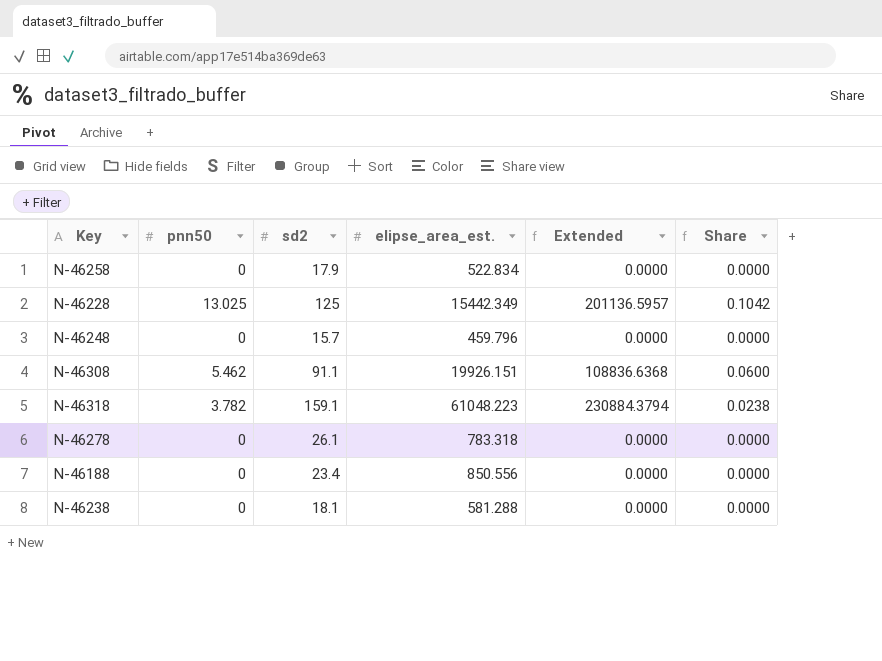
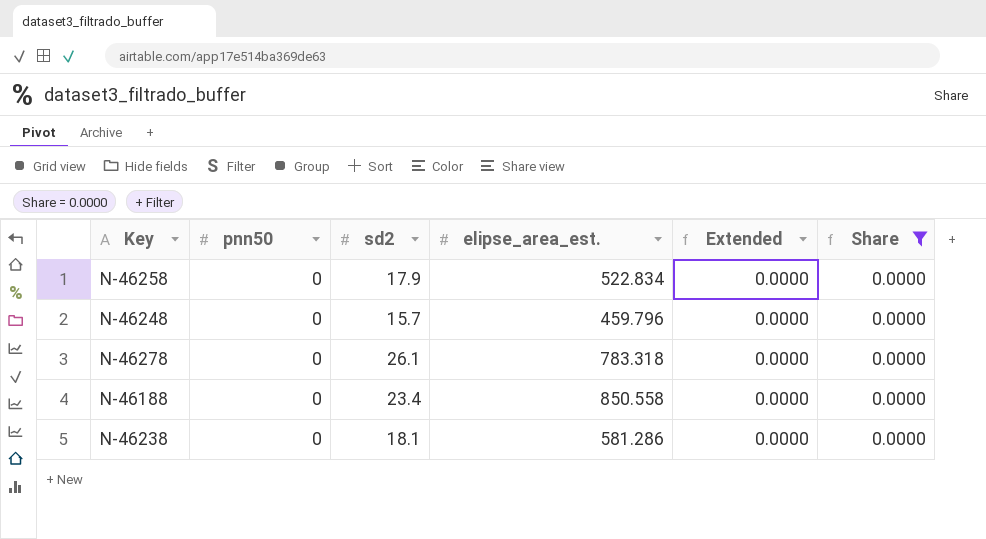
filter: none -> Share = 0.0000
N-46188 | elipse_area_est.: 850.556 -> 850.558
N-46238 | elipse_area_est.: 581.288 -> 581.286

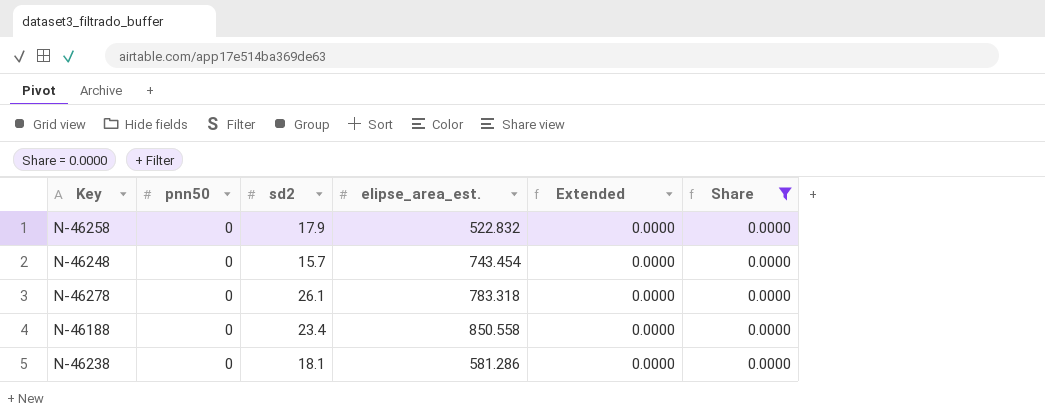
N-46258 | elipse_area_est.: 522.834 -> 522.832
N-46248 | elipse_area_est.: 459.796 -> 743.454

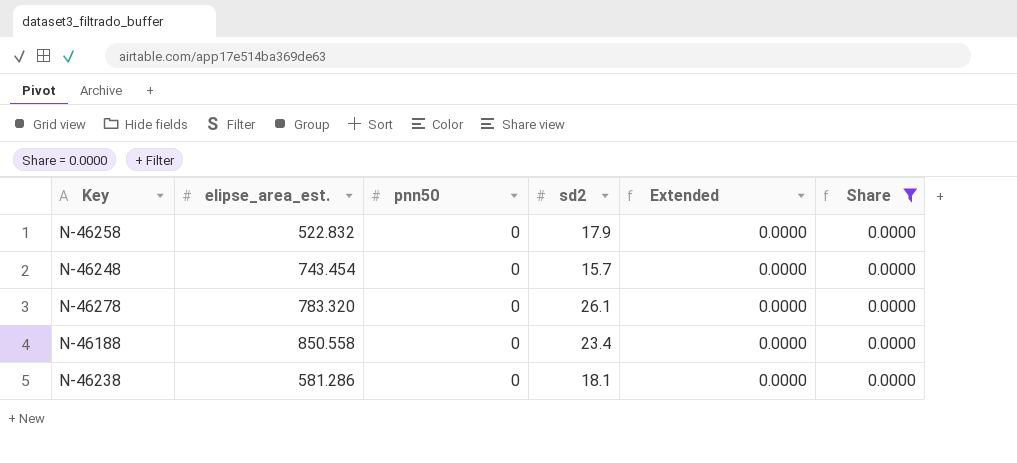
column elipse_area_est. | position: 4 -> 2
N-46278 | elipse_area_est.: 783.318 -> 783.320

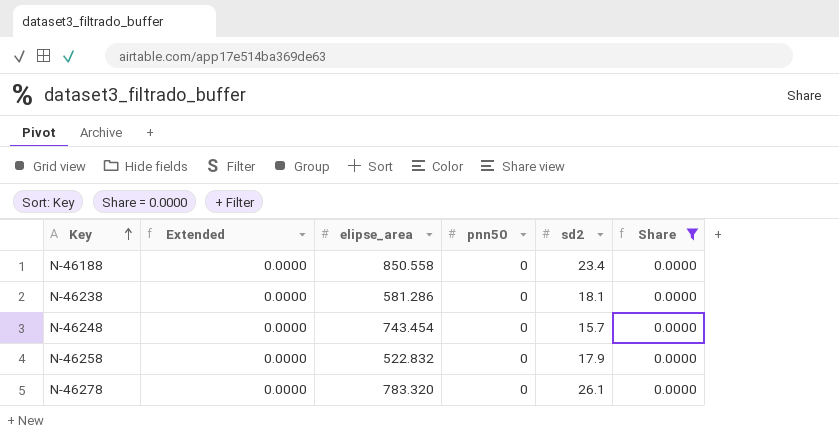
row order: none -> Key ascending
column Extended | position: 5 -> 2
column name: elipse_area_est. -> elipse_area

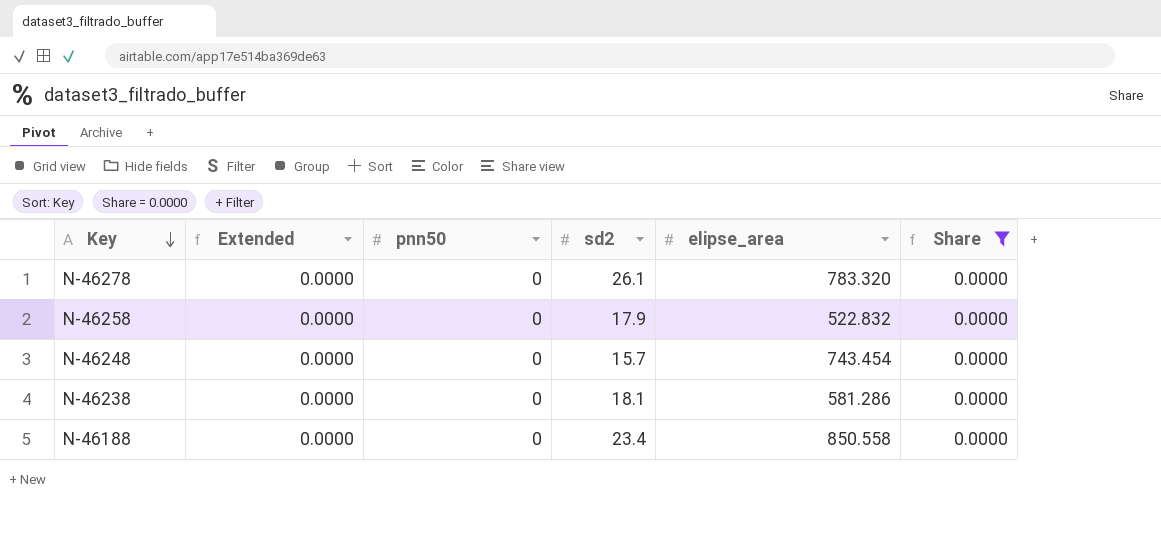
row order: Key ascending -> Key descending
column elipse_area | position: 3 -> 5

